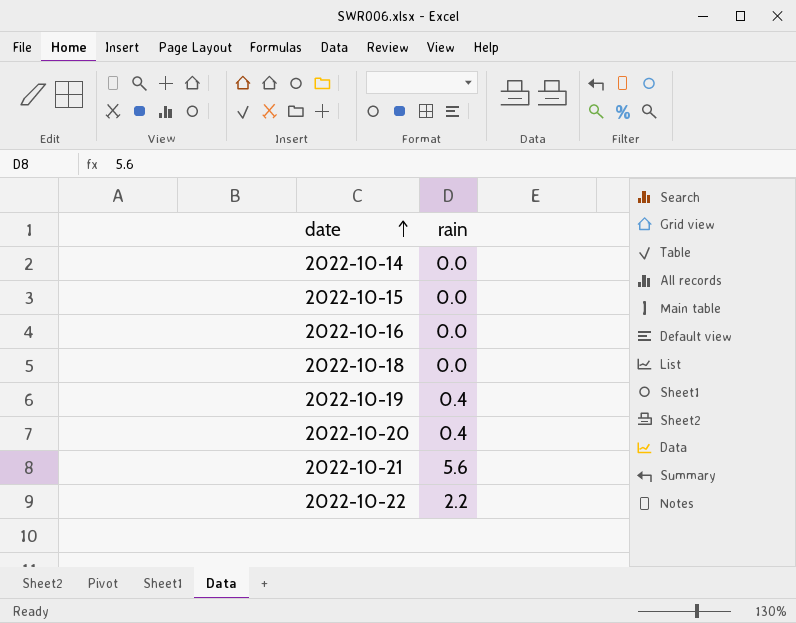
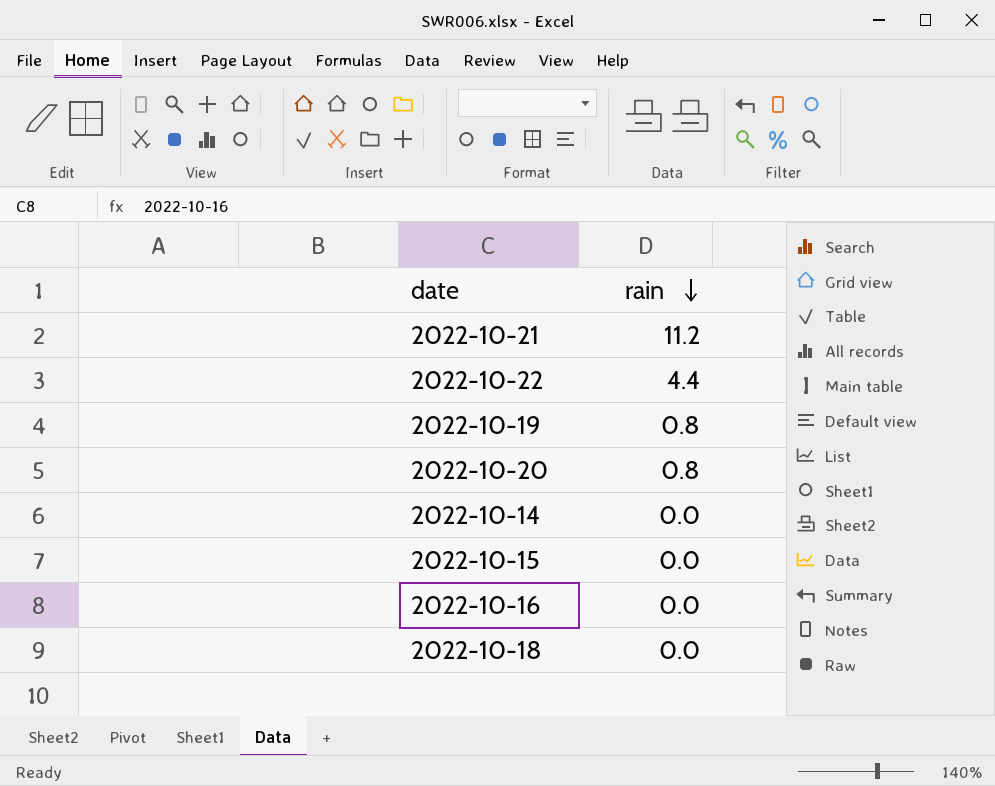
row order: date ascending -> rain descending
2022-10-21 | rain: 5.6 -> 11.2
2022-10-22 | rain: 2.2 -> 4.4
2022-10-19 | rain: 0.4 -> 0.8
2022-10-20 | rain: 0.4 -> 0.8

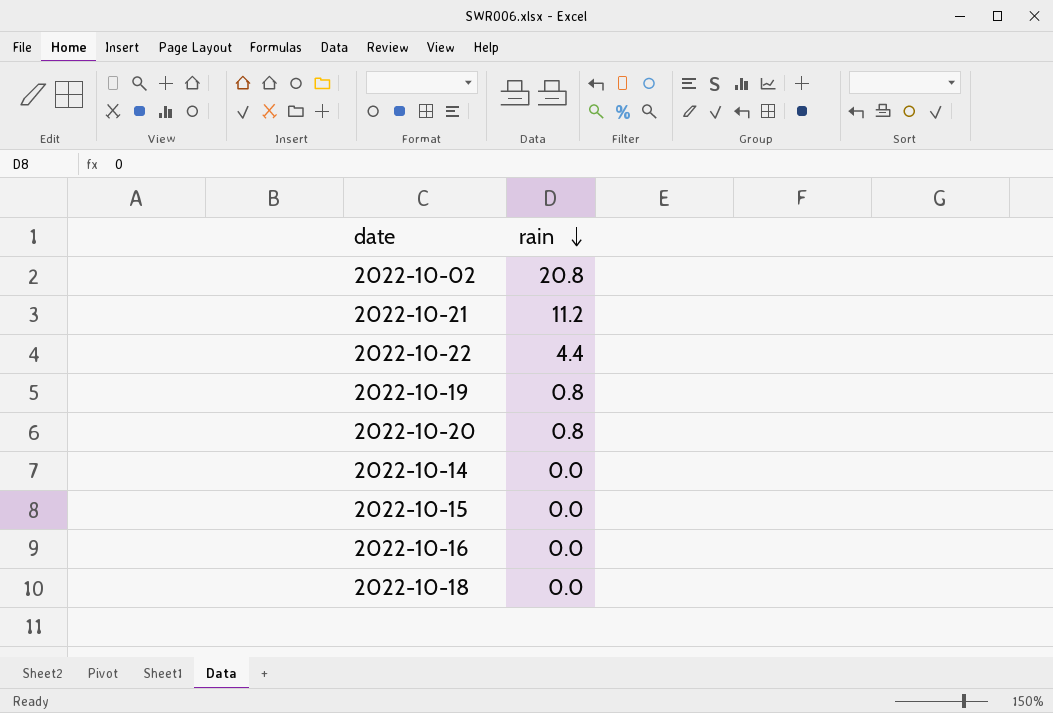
row 2022-10-02: none -> 20.8

